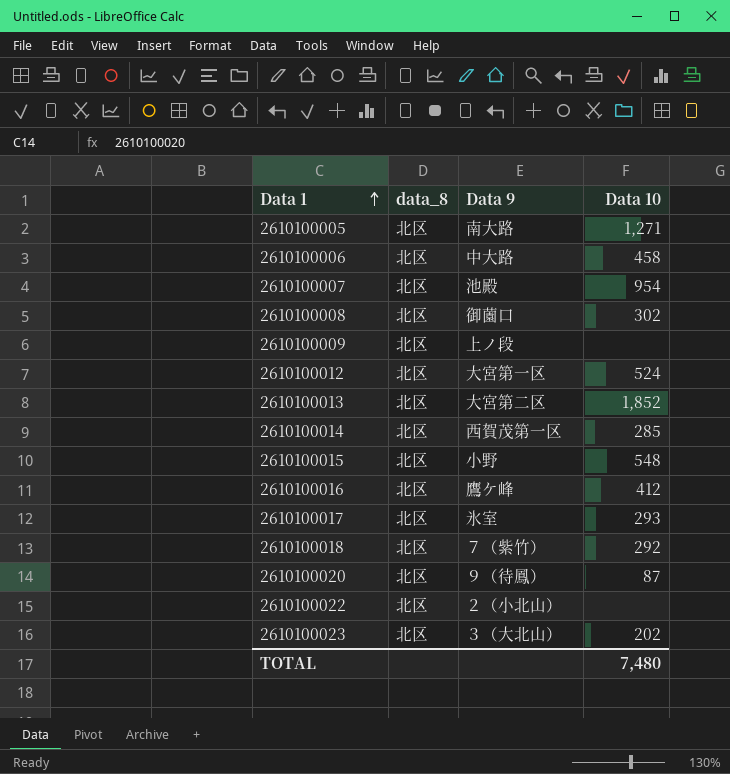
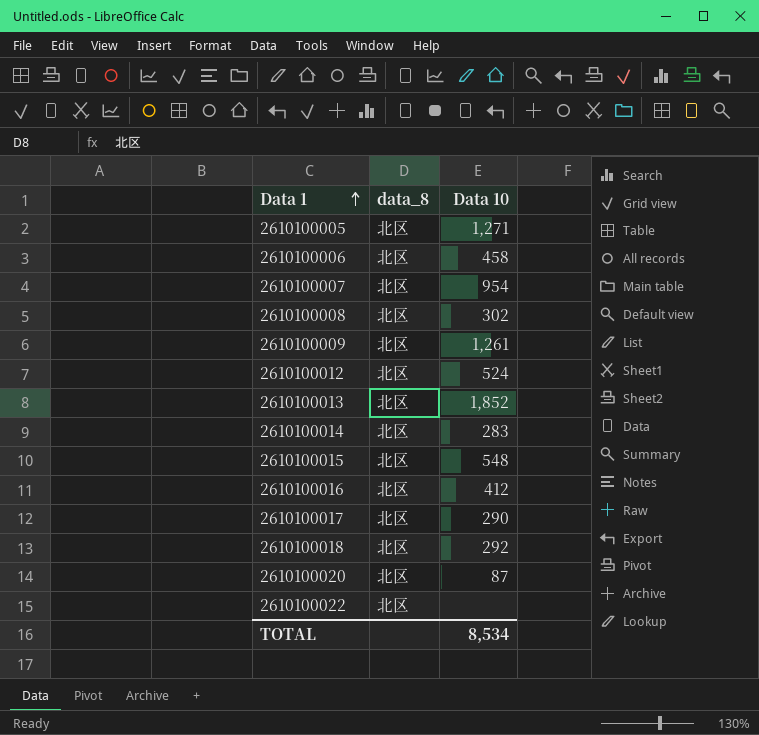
column Data 9 | position: 3 -> none
row 2610100023: 北区 | ３（大北山） | 202 -> none
2610100009 | Data 10: none -> 1,261
2610100014 | Data 10: 285 -> 283
2610100017 | Data 10: 293 -> 290
TOTAL | Data 10: 7,480 -> 8,534

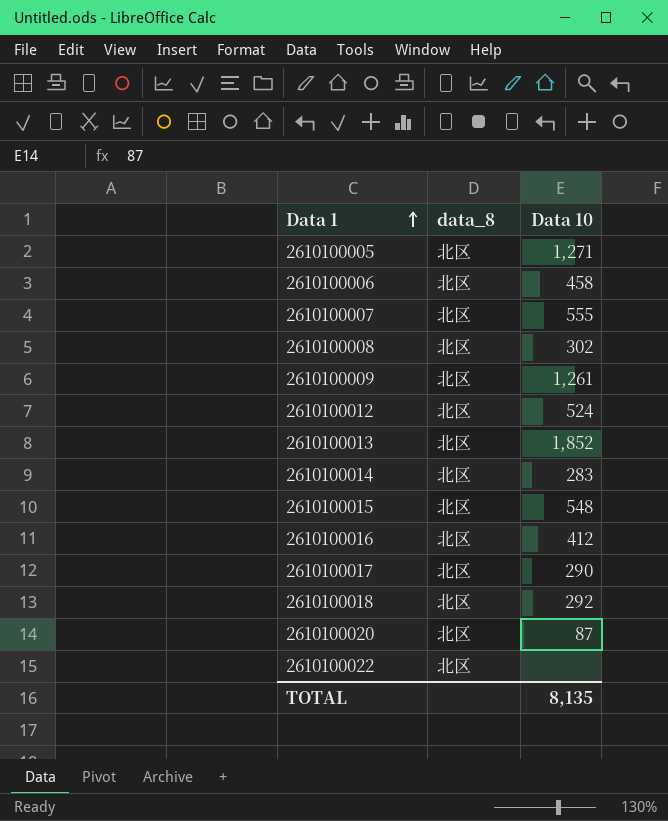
2610100007 | Data 10: 954 -> 555
TOTAL | Data 10: 8,534 -> 8,135

